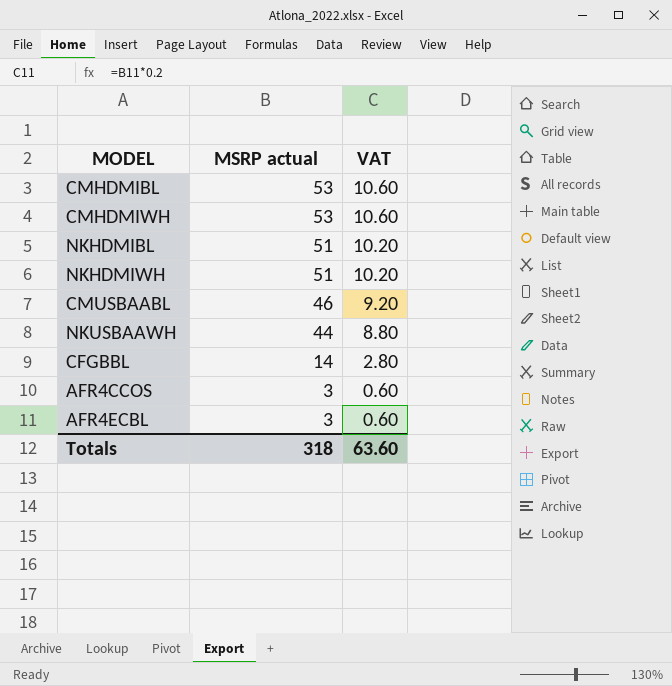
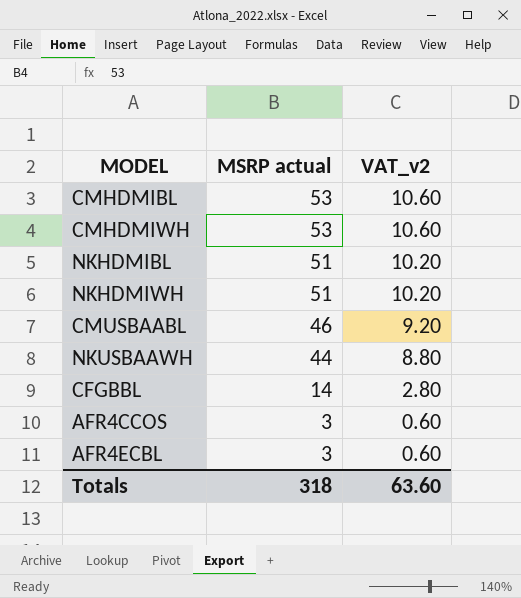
column name: VAT -> VAT_v2

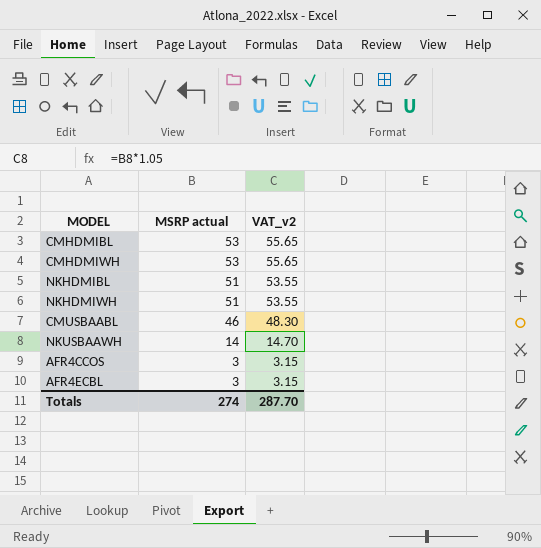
column VAT_v2 | formula: [MSRP actual] * 0.2 -> [MSRP actual] * 1.05
row CFGBBL: 14 | 2.80 -> none
NKUSBAAWH | MSRP actual: 44 -> 14
Totals | MSRP actual: 318 -> 274
Totals | VAT_v2: 63.60 -> 287.70

